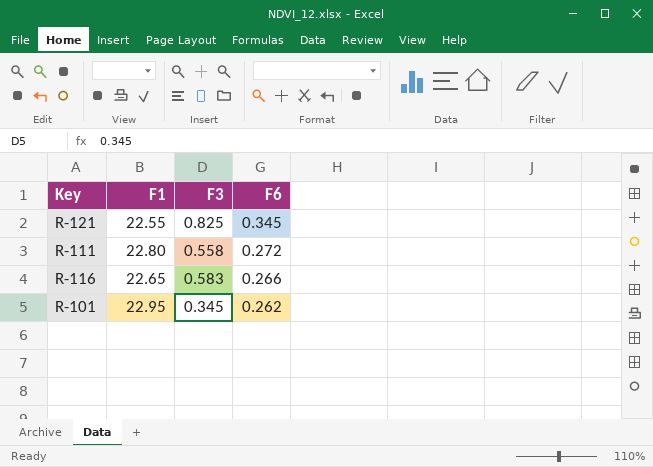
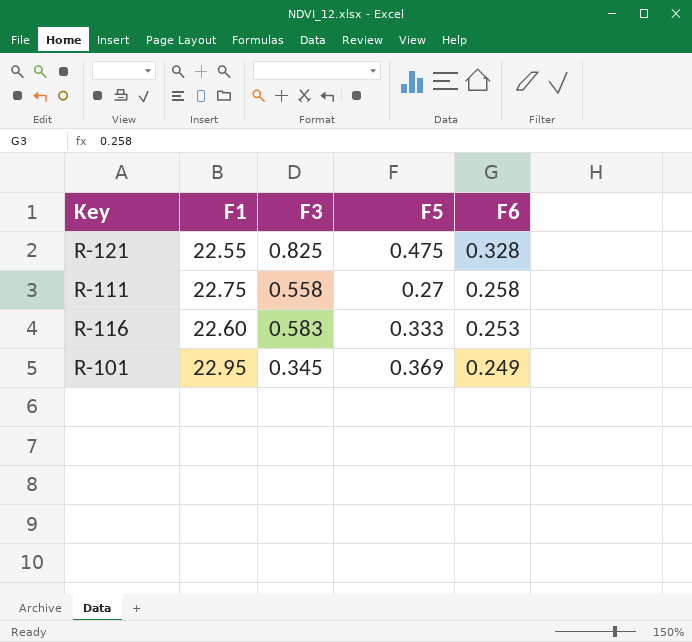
column F5 | position: none -> 4
R-121 | F6: 0.345 -> 0.328
R-111 | F1: 22.80 -> 22.75
R-111 | F6: 0.272 -> 0.258
R-116 | F1: 22.65 -> 22.60
R-116 | F6: 0.266 -> 0.253
R-101 | F6: 0.262 -> 0.249

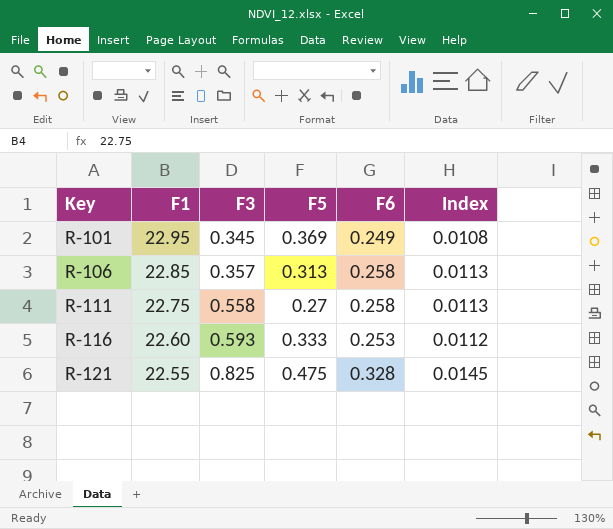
row order: F6 descending -> Key ascending
column Index | formula: none -> [F6] / [F1]
row R-106: none -> 22.85 | 0.357 | 0.313 | 0.258 | 0.0113
R-116 | F3: 0.583 -> 0.593

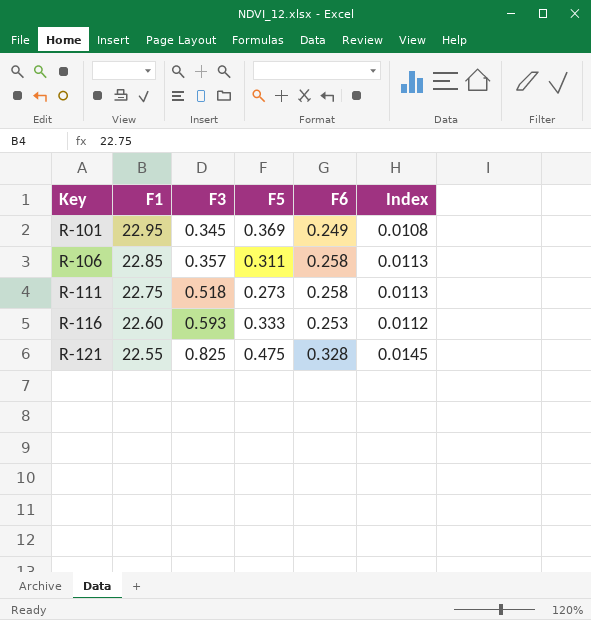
R-106 | F5: 0.313 -> 0.311
R-111 | F3: 0.558 -> 0.518
R-111 | F5: 0.27 -> 0.273

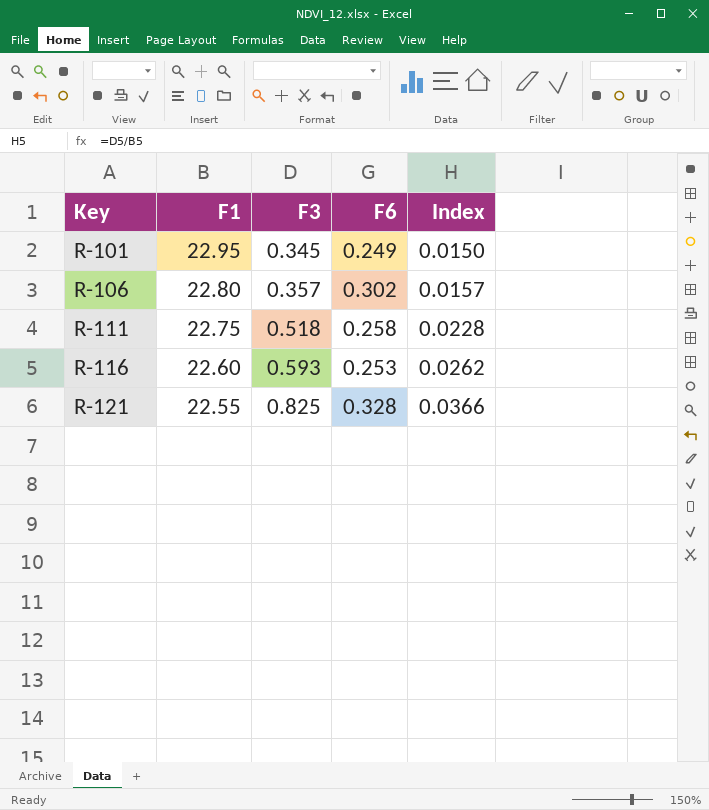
column F5 | position: 4 -> none
column Index | formula: [F6] / [F1] -> [F3] / [F1]
R-106 | F1: 22.85 -> 22.80
R-106 | F6: 0.258 -> 0.302

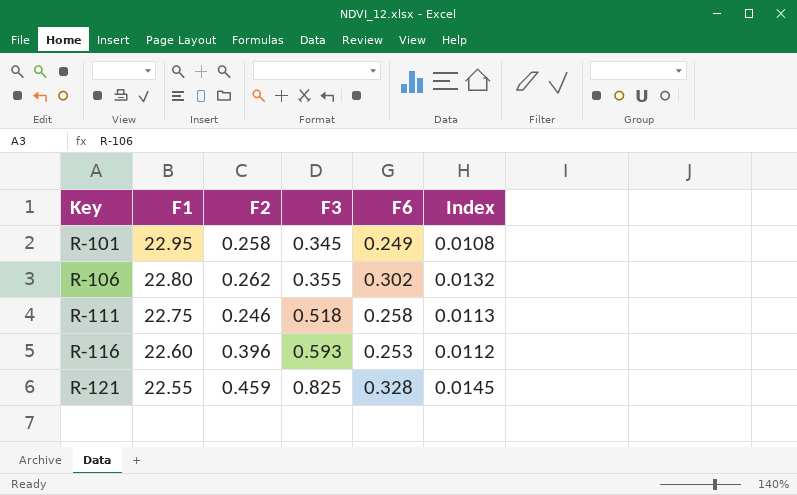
column F2 | position: none -> 3
column Index | formula: [F3] / [F1] -> [F6] / [F1]
R-106 | F3: 0.357 -> 0.355

